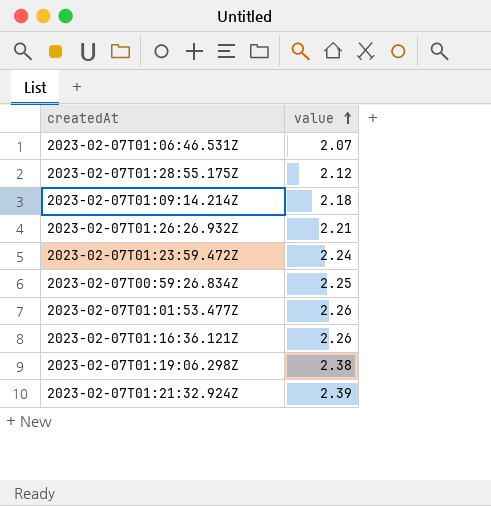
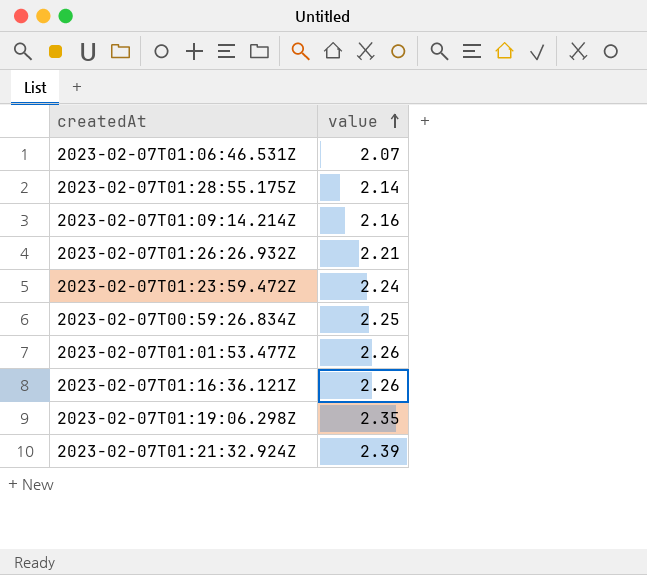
2023-02-07T01:28:55.175Z | value: 2.12 -> 2.14
2023-02-07T01:09:14.214Z | value: 2.18 -> 2.16
2023-02-07T01:19:06.298Z | value: 2.38 -> 2.35

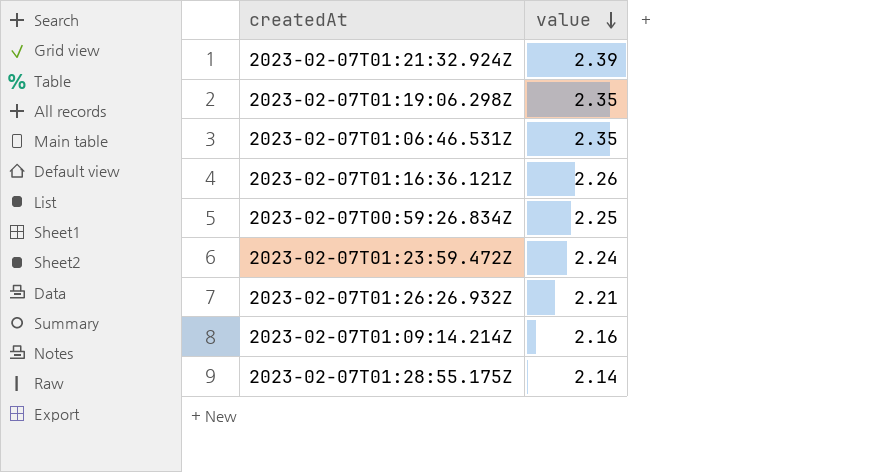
row order: value ascending -> value descending
row 2023-02-07T01:01:53.477Z: 2.26 -> none
2023-02-07T01:06:46.531Z | value: 2.07 -> 2.35

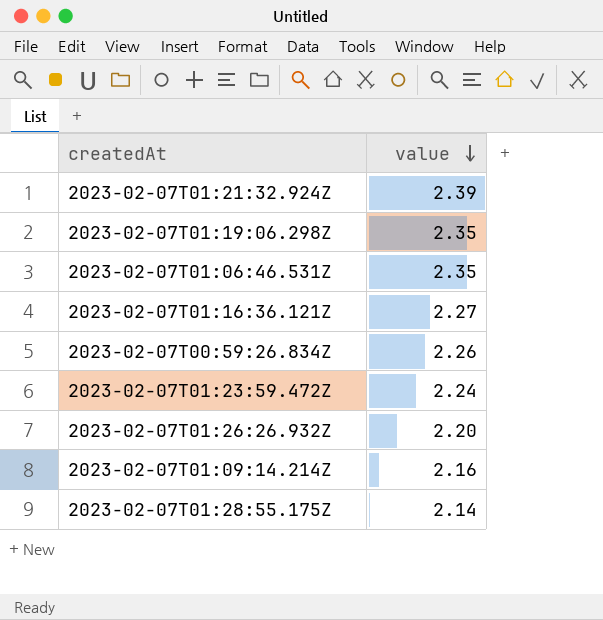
2023-02-07T01:16:36.121Z | value: 2.26 -> 2.27
2023-02-07T00:59:26.834Z | value: 2.25 -> 2.26
2023-02-07T01:26:26.932Z | value: 2.21 -> 2.20

